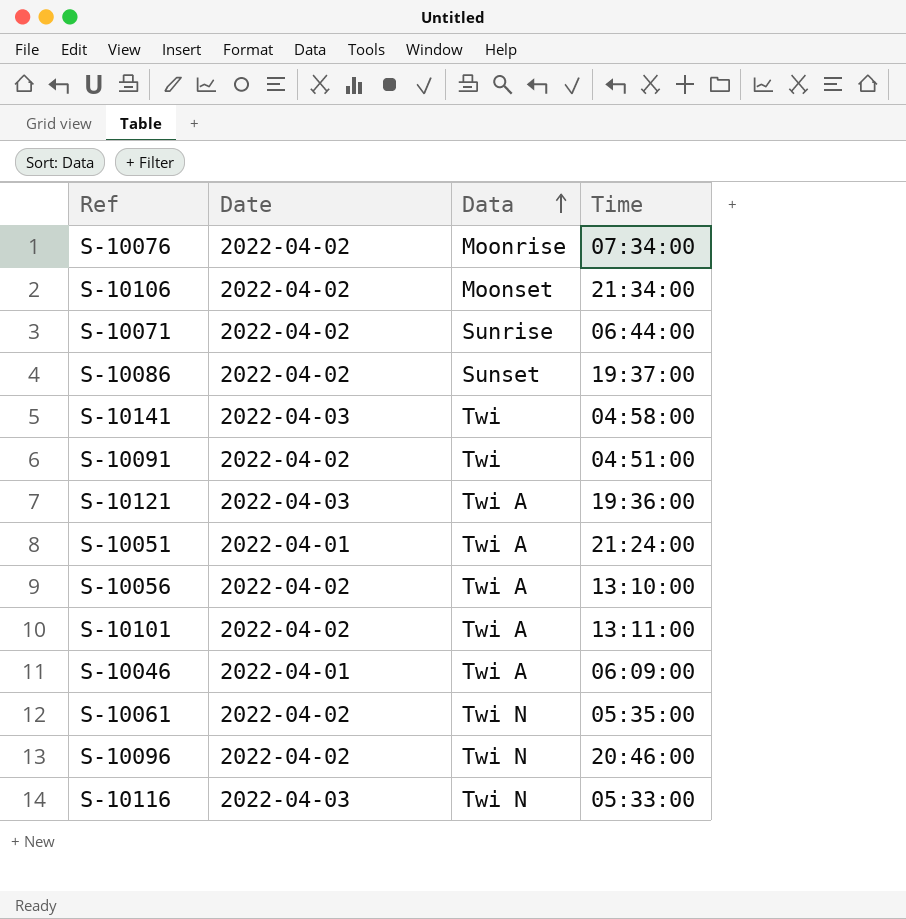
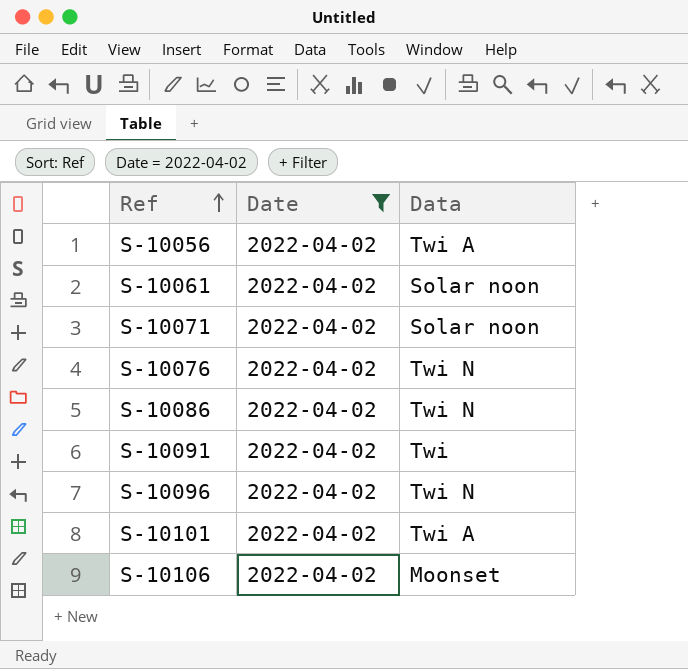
filter: none -> Date = 2022-04-02
row order: Data ascending -> Ref ascending
column Time | position: 4 -> none
S-10061 | Data: Twi N -> Solar noon
S-10071 | Data: Sunrise -> Solar noon
S-10076 | Data: Moonrise -> Twi N
S-10086 | Data: Sunset -> Twi N

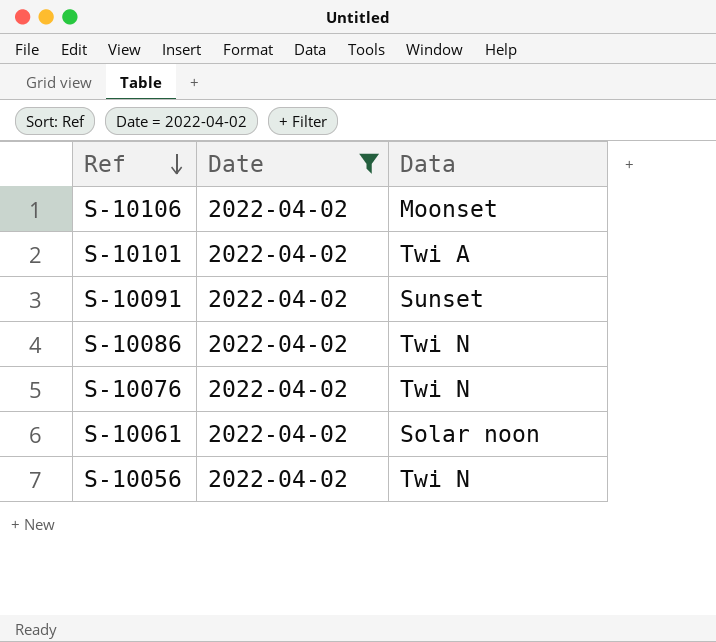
row order: Ref ascending -> Ref descending
row S-10071: 2022-04-02 | Solar noon -> none
row S-10096: 2022-04-02 | Twi N -> none
S-10091 | Data: Twi -> Sunset
S-10056 | Data: Twi A -> Twi N

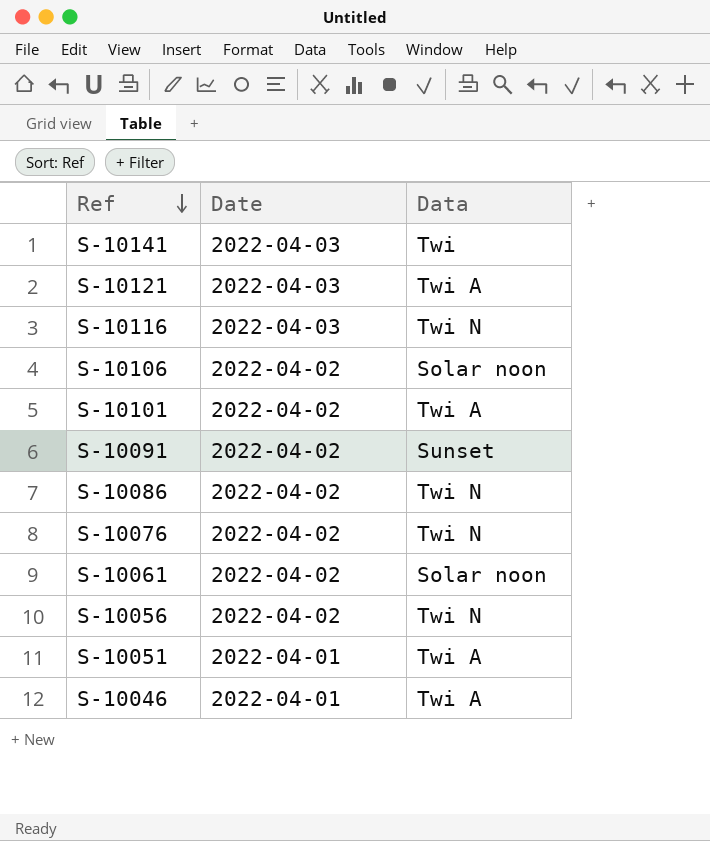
filter: Date = 2022-04-02 -> none
S-10106 | Data: Moonset -> Solar noon

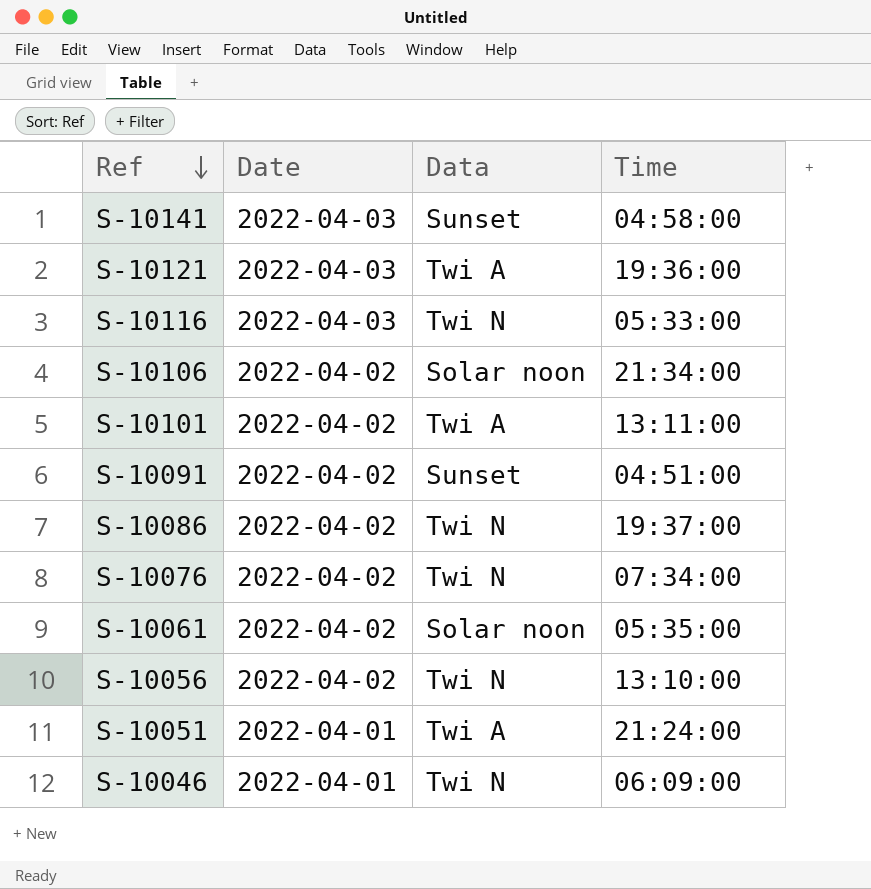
column Time | position: none -> 4
S-10141 | Data: Twi -> Sunset
S-10046 | Data: Twi A -> Twi N

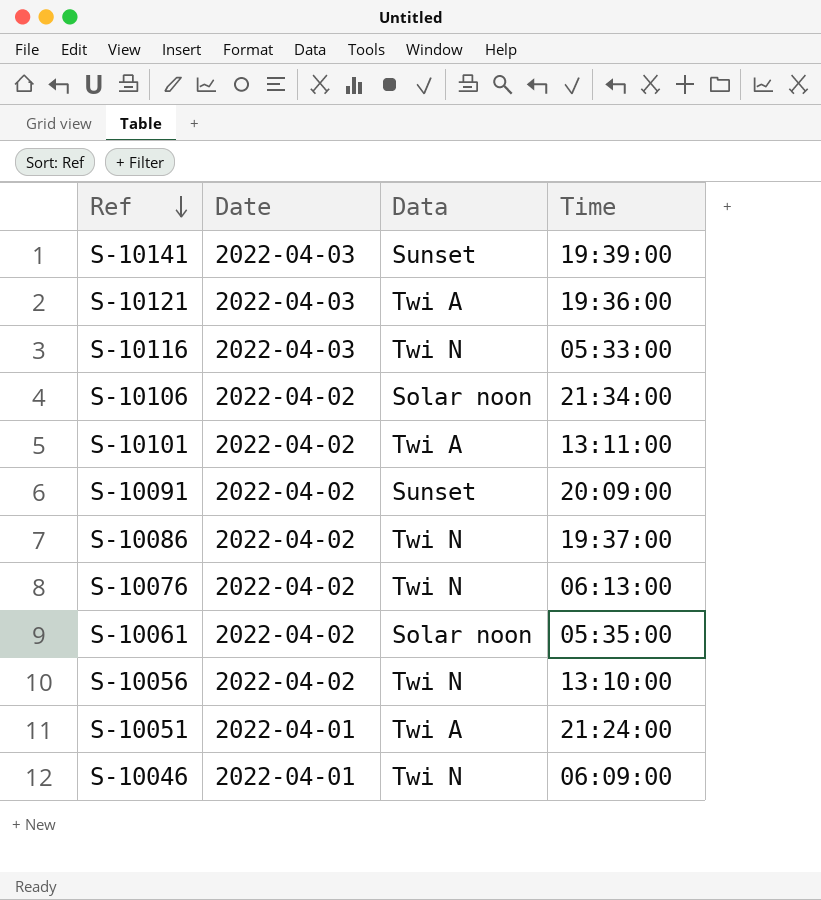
S-10141 | Time: 04:58:00 -> 19:39:00
S-10091 | Time: 04:51:00 -> 20:09:00
S-10076 | Time: 07:34:00 -> 06:13:00

